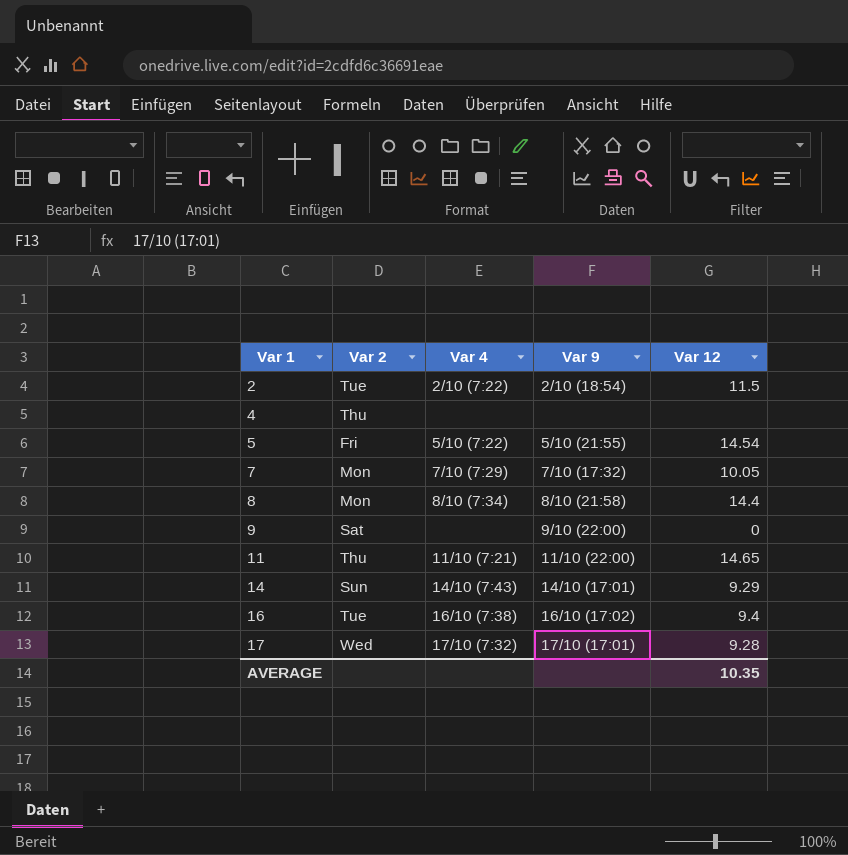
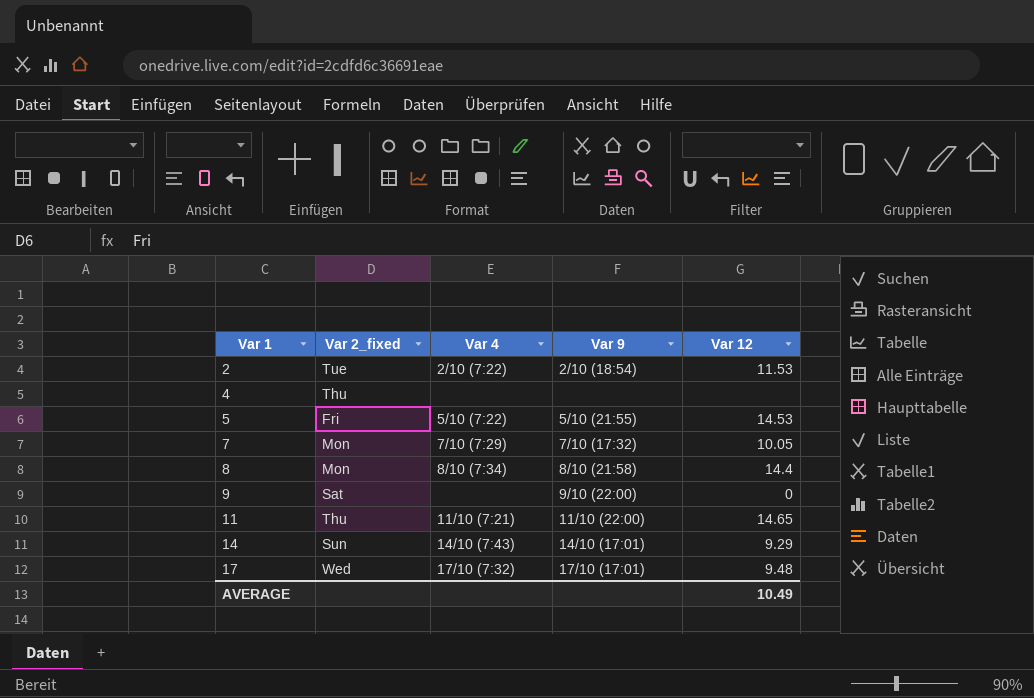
column name: Var 2 -> Var 2_fixed
row 16: Tue | 16/10 (7:38) | 16/10 (17:02) | 9.4 -> none
2 | Var 12: 11.5 -> 11.53
5 | Var 12: 14.54 -> 14.53
17 | Var 12: 9.28 -> 9.48
AVERAGE | Var 12: 10.35 -> 10.49

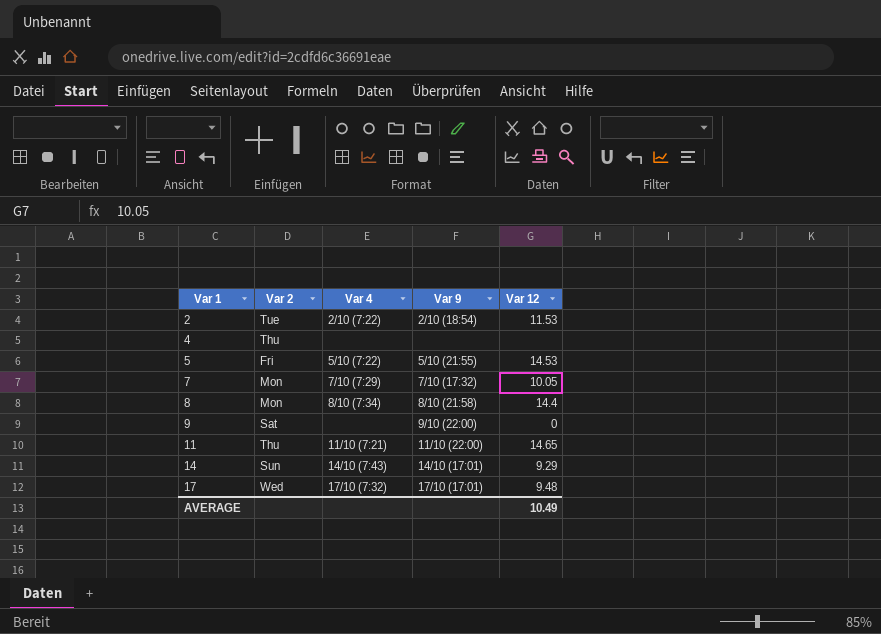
column name: Var 2_fixed -> Var 2

